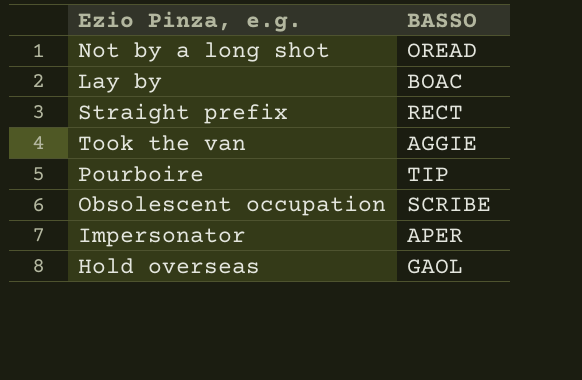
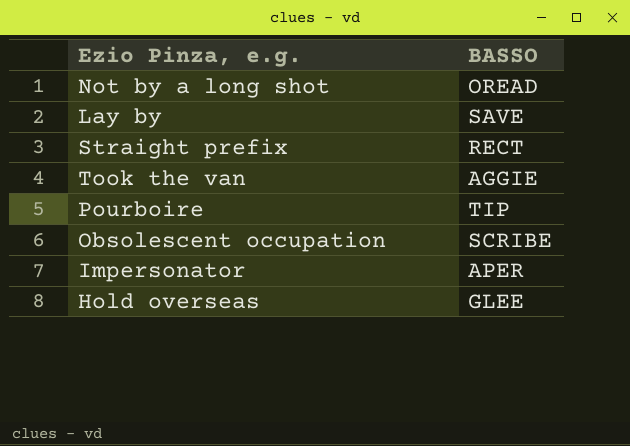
Lay by | BASSO: BOAC -> SAVE
Hold overseas | BASSO: GAOL -> GLEE

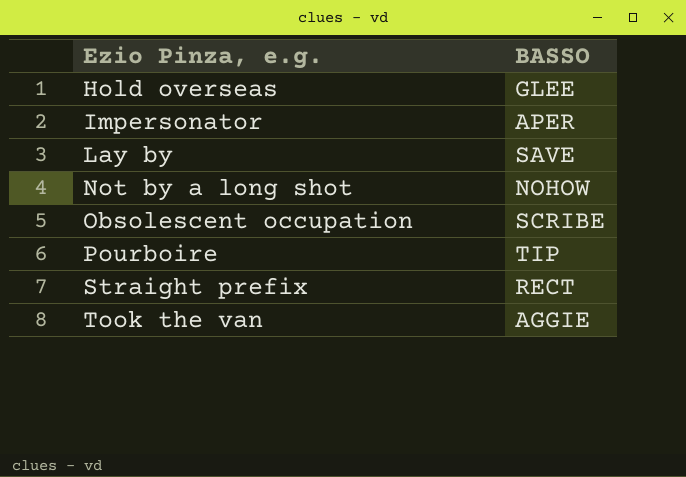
row order: none -> Ezio Pinza, e.g. ascending
Not by a long shot | BASSO: OREAD -> NOHOW

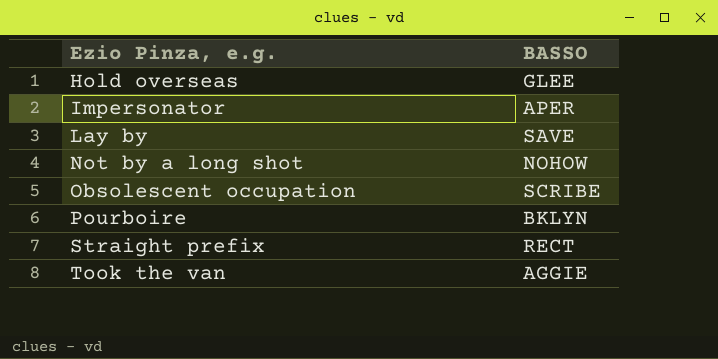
Pourboire | BASSO: TIP -> BKLYN

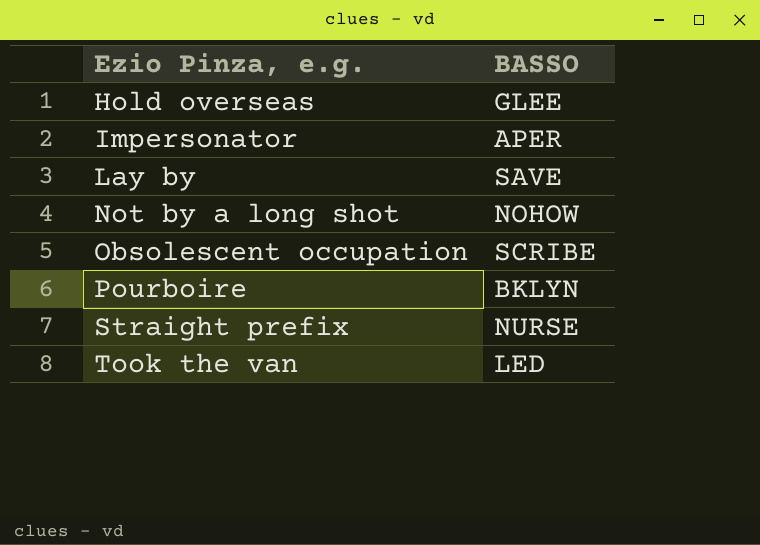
Straight prefix | BASSO: RECT -> NURSE
Took the van | BASSO: AGGIE -> LED

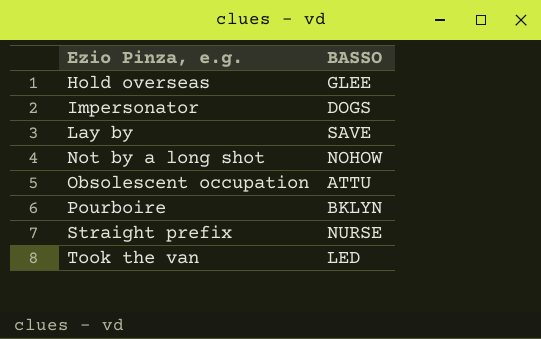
Impersonator | BASSO: APER -> DOGS
Obsolescent occupation | BASSO: SCRIBE -> ATTU

